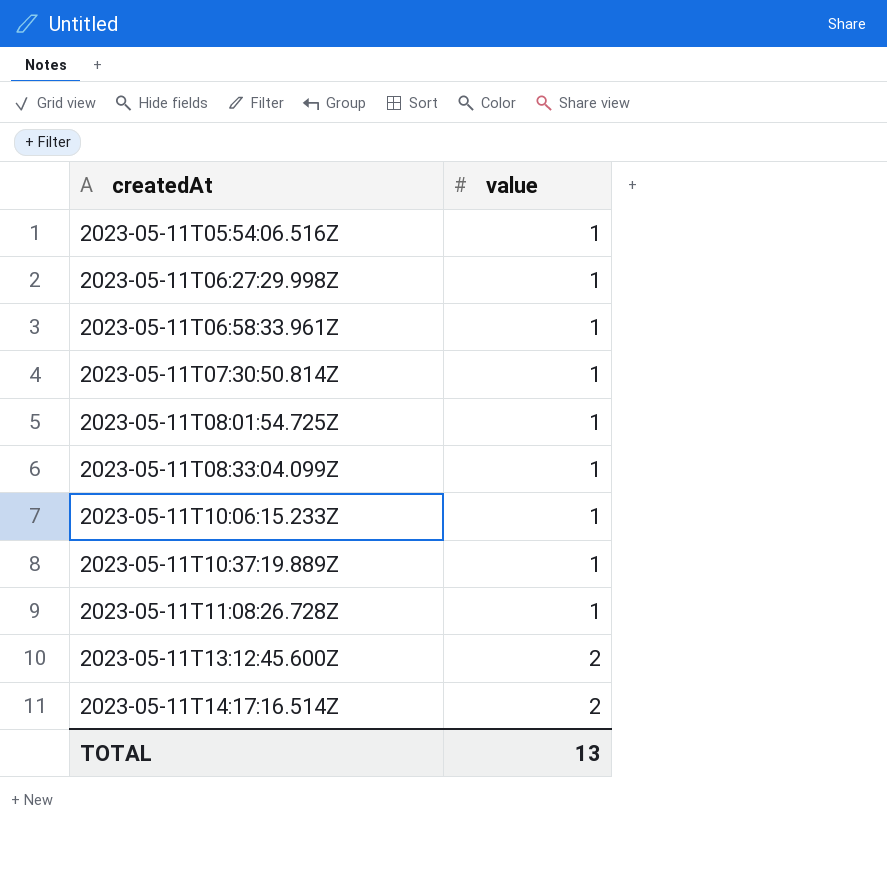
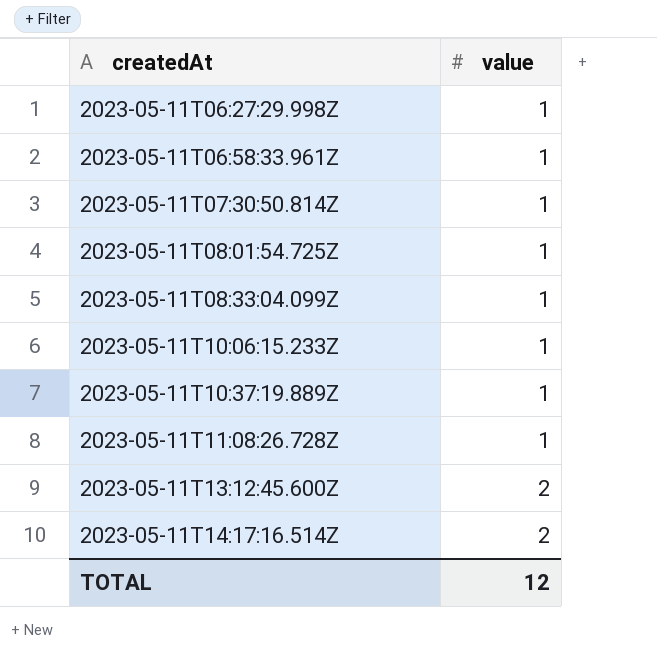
row 2023-05-11T05:54:06.516Z: 1 -> none
TOTAL | value: 13 -> 12

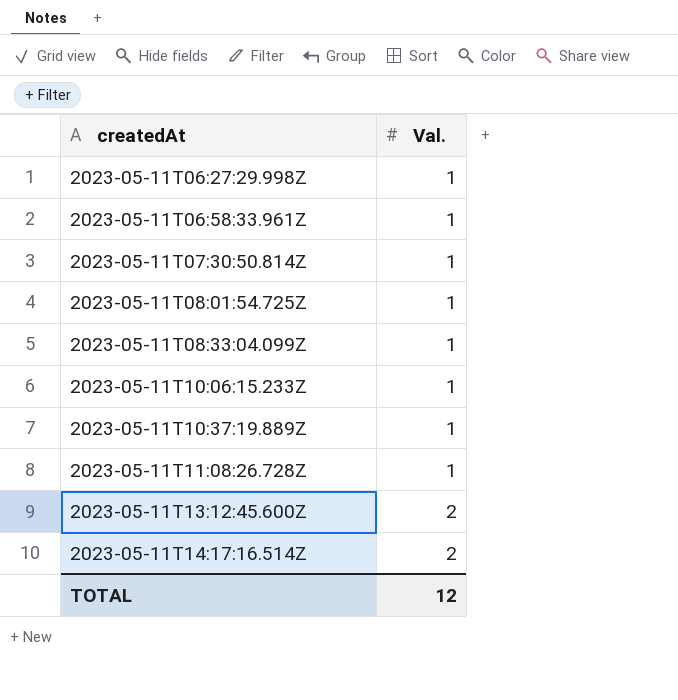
column name: value -> Val.

